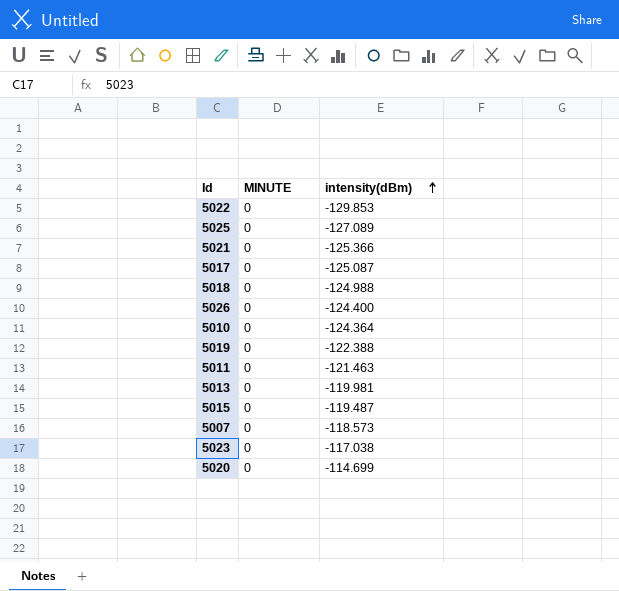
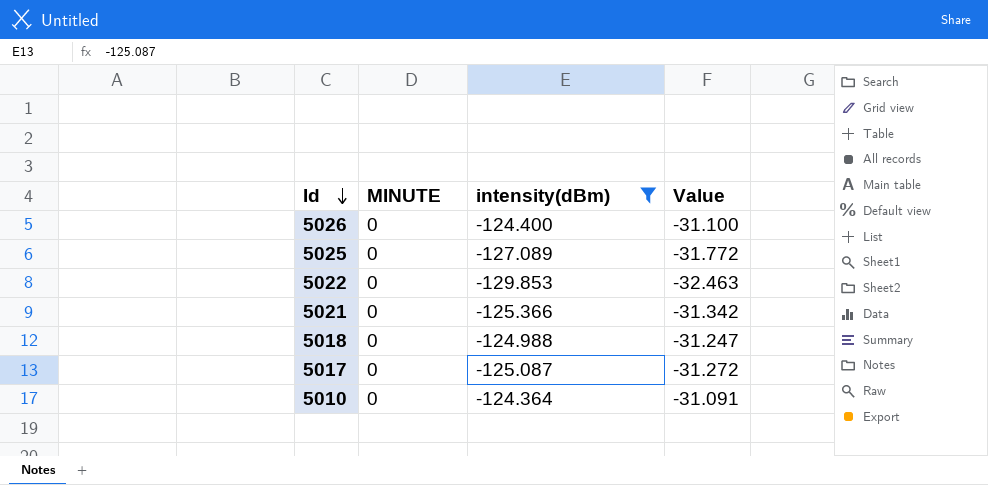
filter: none -> intensity(dBm) <= -124.364
row order: intensity(dBm) ascending -> Id descending
column Value | formula: none -> [intensity(dBm)] * 0.25

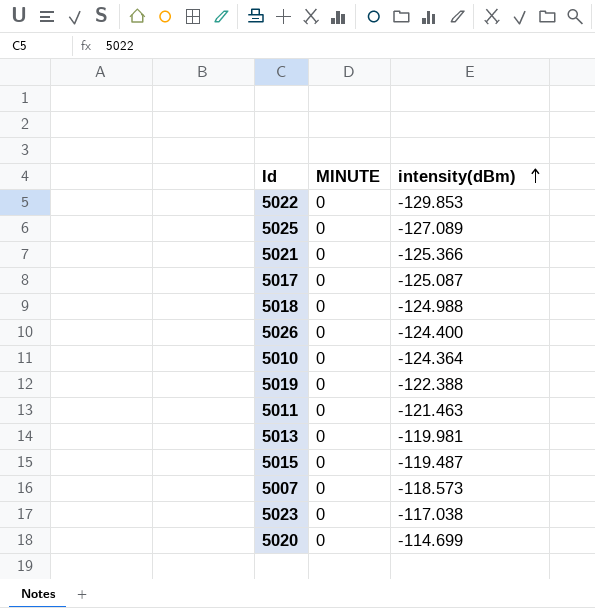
filter: intensity(dBm) <= -124.364 -> none
row order: Id descending -> intensity(dBm) ascending
column Value | formula: [intensity(dBm)] * 0.25 -> none

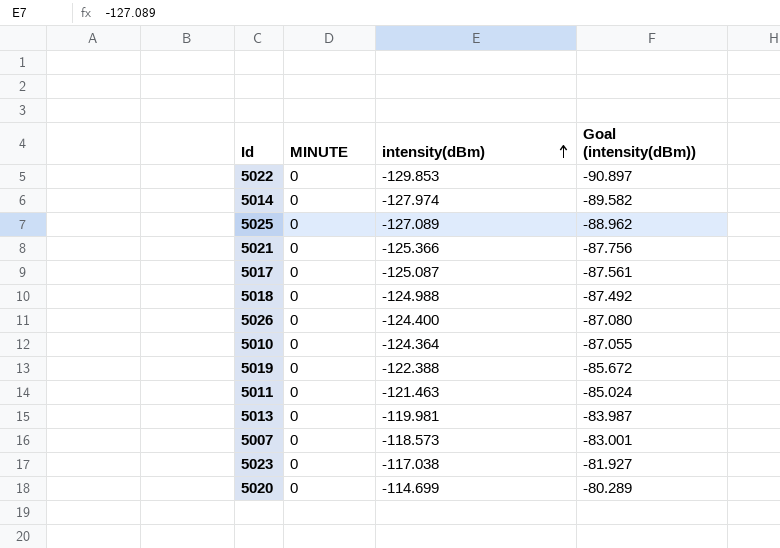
column Goal (intensity(dBm)) | formula: none -> [intensity(dBm)] * 0.7
row 5015: 0 | -119.487 -> none
row 5014: none -> 0 | -127.974 | -89.582

